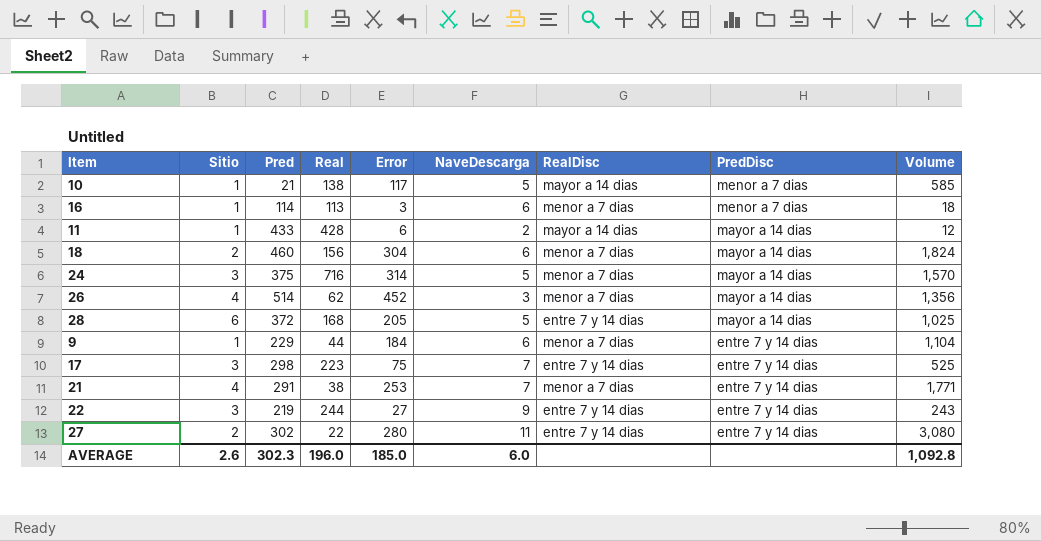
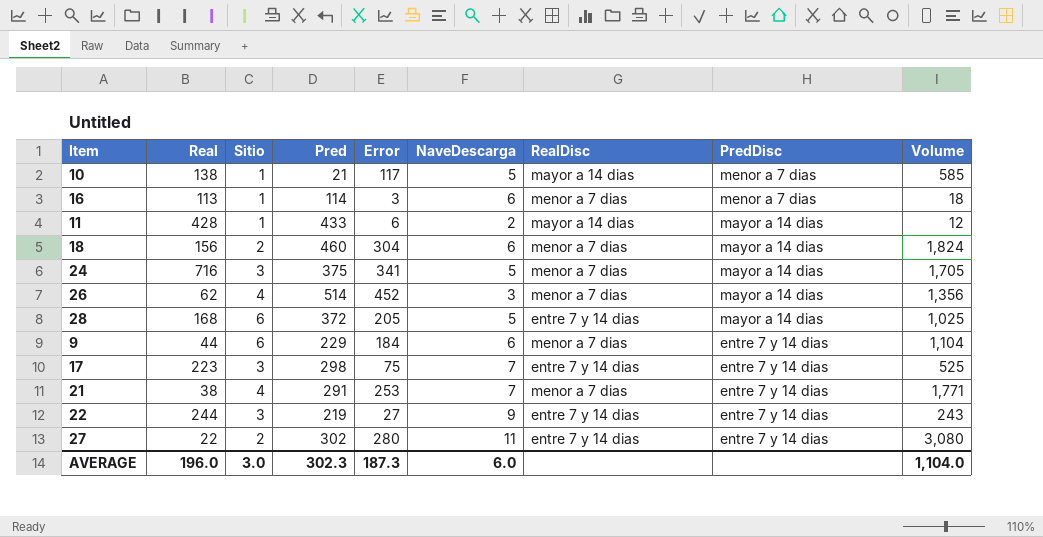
column Real | position: 4 -> 2
24 | Error: 314 -> 341
24 | Volume: 1,570 -> 1,705
9 | Sitio: 1 -> 6
AVERAGE | Sitio: 2.6 -> 3.0
AVERAGE | Error: 185.0 -> 187.3
AVERAGE | Volume: 1,092.8 -> 1,104.0

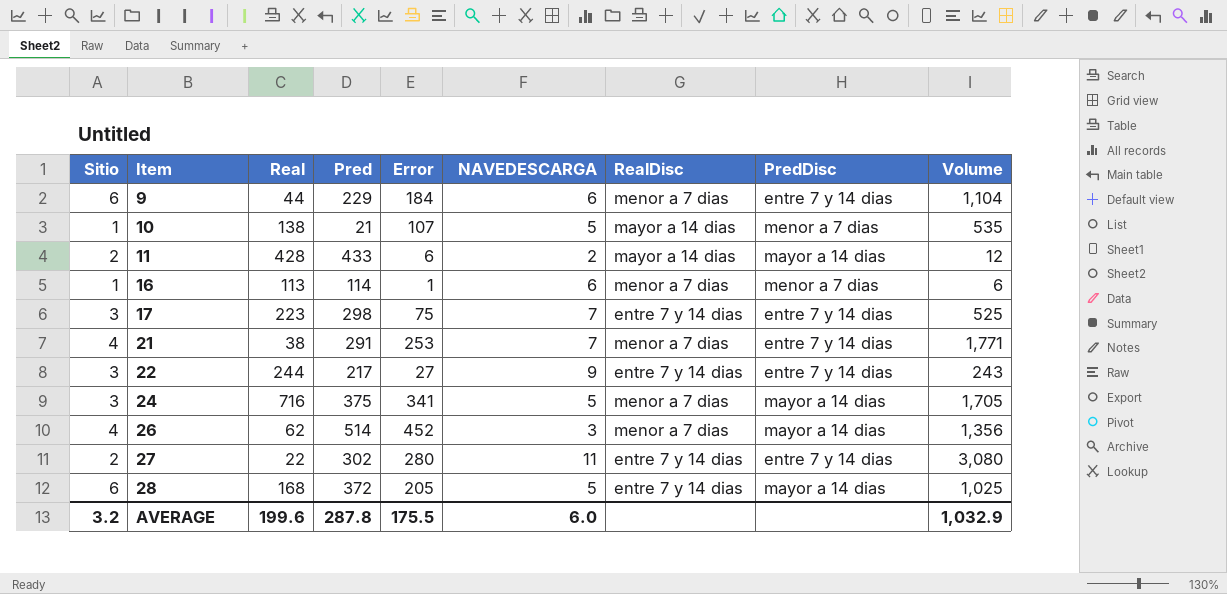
row order: PredDisc descending -> Item ascending
column Sitio | position: 3 -> 1
column name: NaveDescarga -> NAVEDESCARGA
row 18: 156 | 2 | 460 | 304 | 6 | menor a 7 dias | mayor a 14 dias | 1,824 -> none
10 | Error: 117 -> 107
10 | Volume: 585 -> 535
11 | Sitio: 1 -> 2
16 | Error: 3 -> 1
16 | Volume: 18 -> 6
22 | Pred: 219 -> 217
AVERAGE | Sitio: 3.0 -> 3.2
AVERAGE | Real: 196.0 -> 199.6
AVERAGE | Pred: 302.3 -> 287.8
AVERAGE | Error: 187.3 -> 175.5
AVERAGE | Volume: 1,104.0 -> 1,032.9

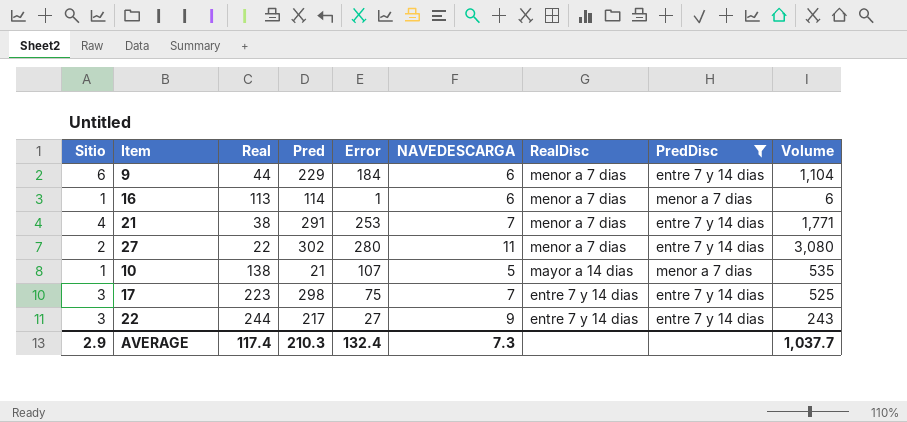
filter: none -> PredDisc != mayor a 14 dias
row order: Item ascending -> RealDisc descending
27 | RealDisc: entre 7 y 14 dias -> menor a 7 dias
AVERAGE | Sitio: 3.2 -> 2.9
AVERAGE | Real: 199.6 -> 117.4
AVERAGE | Pred: 287.8 -> 210.3
AVERAGE | Error: 175.5 -> 132.4
AVERAGE | NAVEDESCARGA: 6.0 -> 7.3
AVERAGE | Volume: 1,032.9 -> 1,037.7

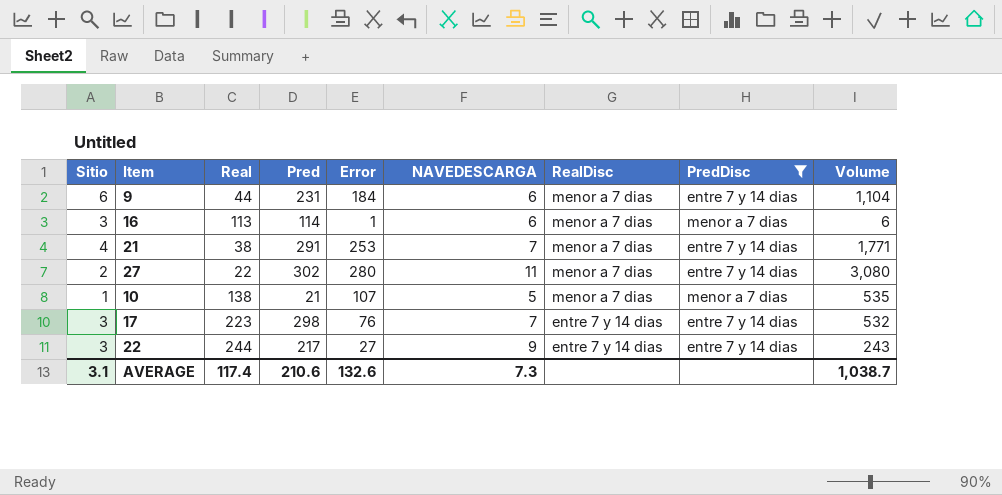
9 | Pred: 229 -> 231
16 | Sitio: 1 -> 3
10 | RealDisc: mayor a 14 dias -> menor a 7 dias
17 | Error: 75 -> 76
17 | Volume: 525 -> 532
AVERAGE | Sitio: 2.9 -> 3.1
AVERAGE | Pred: 210.3 -> 210.6
AVERAGE | Error: 132.4 -> 132.6
AVERAGE | Volume: 1,037.7 -> 1,038.7

